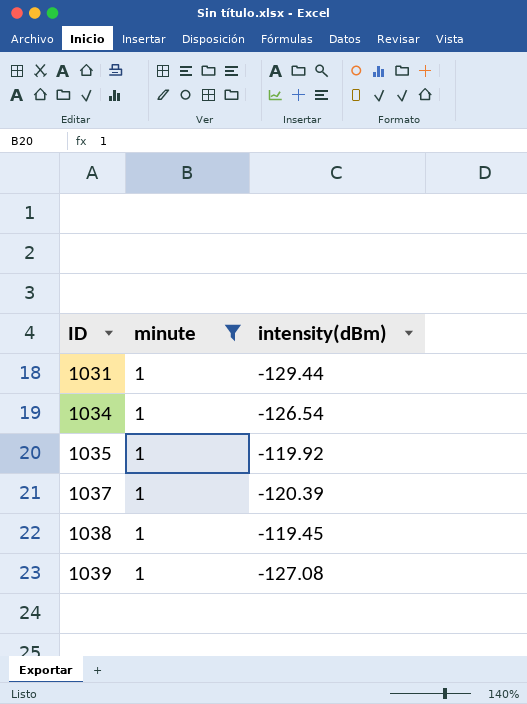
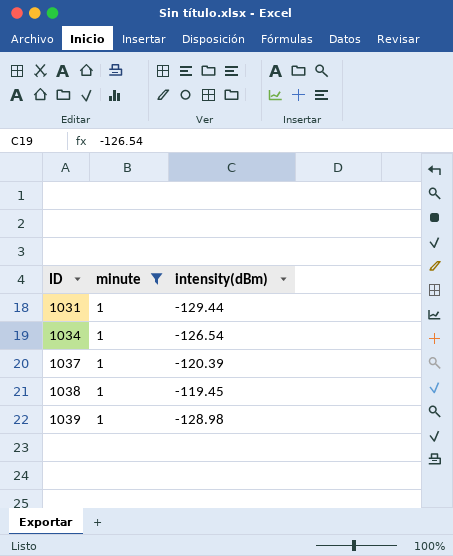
row 1035: 1 | -119.92 -> none
1039 | intensity(dBm): -127.08 -> -128.98

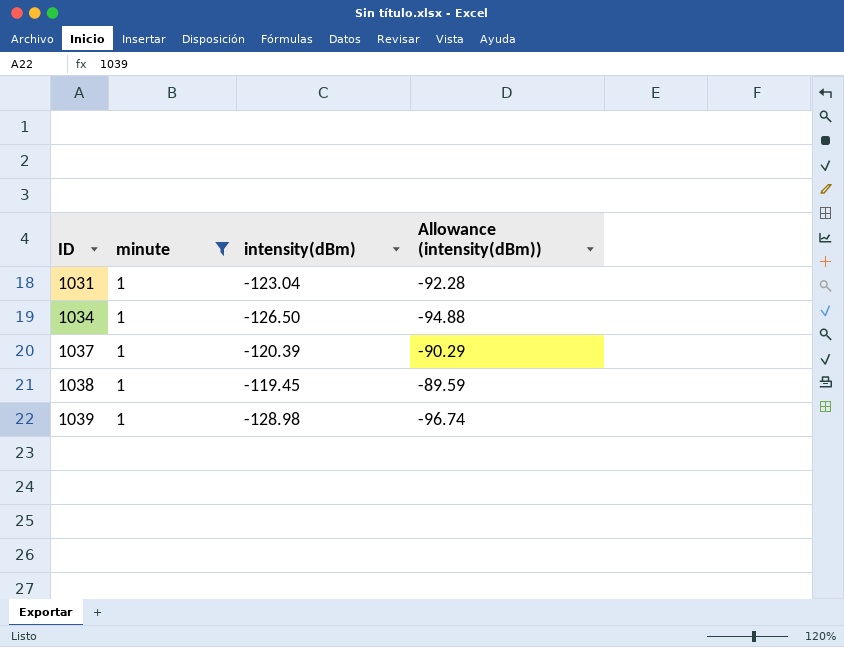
column Allowance (intensity(dBm)) | formula: none -> [intensity(dBm)] * 0.75
1031 | intensity(dBm): -129.44 -> -123.04
1034 | intensity(dBm): -126.54 -> -126.50

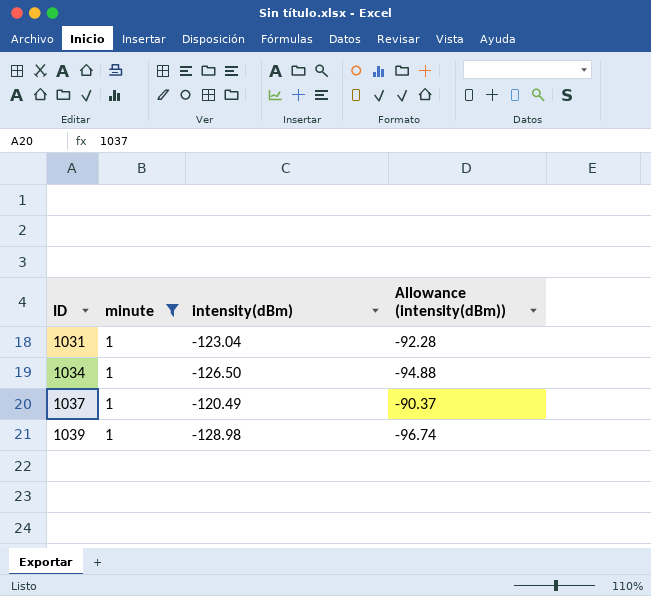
row 1038: 1 | -119.45 | -89.59 -> none
1037 | intensity(dBm): -120.39 -> -120.49
1037 | Allowance (intensity(dBm)): -90.29 -> -90.37

